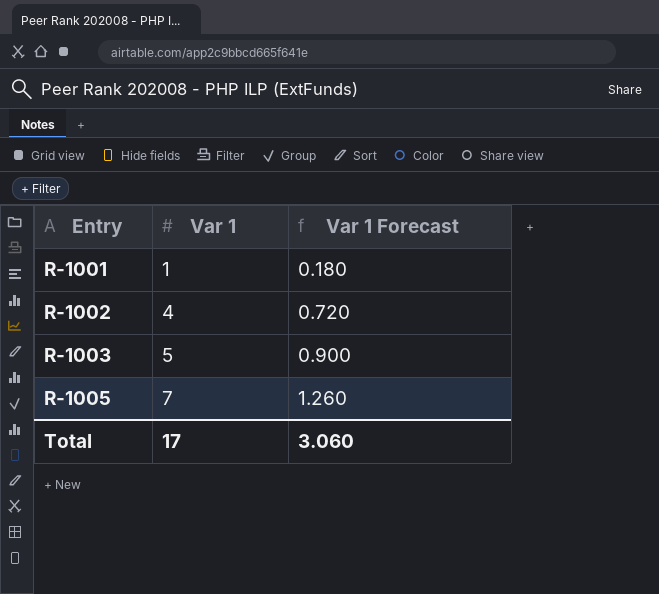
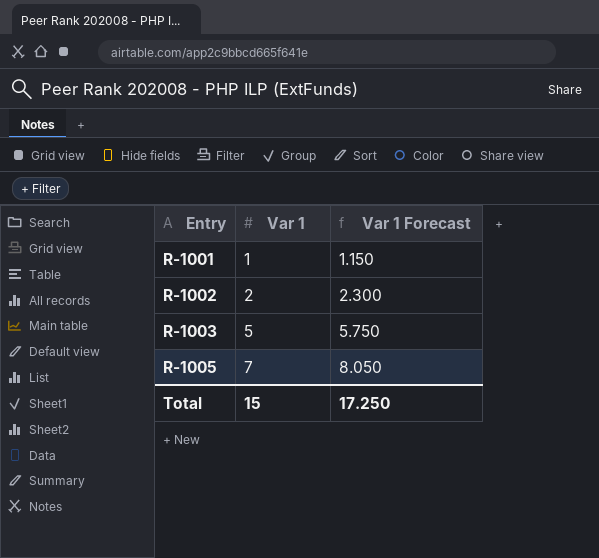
column Var 1 Forecast | formula: [Var 1] * 0.18 -> [Var 1] * 1.15
R-1002 | Var 1: 4 -> 2
Total | Var 1: 17 -> 15
Total | Var 1 Forecast: 3.060 -> 17.250

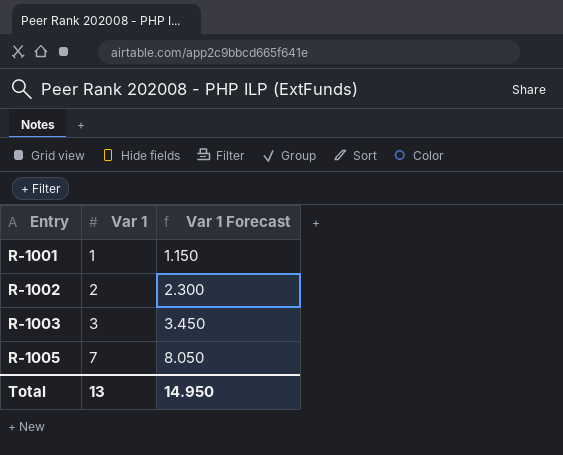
R-1003 | Var 1: 5 -> 3
R-1003 | Var 1 Forecast: 5.750 -> 3.450
Total | Var 1: 15 -> 13
Total | Var 1 Forecast: 17.250 -> 14.950

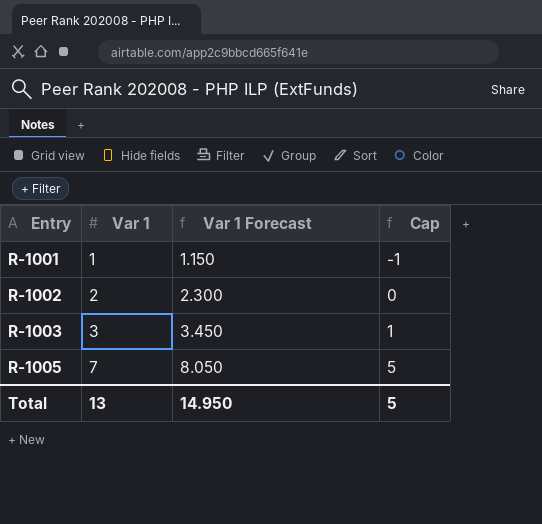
column Cap | formula: none -> [Var 1] - 2

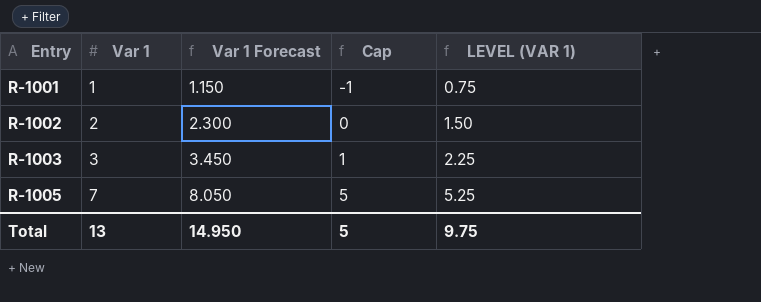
column LEVEL (VAR 1) | formula: none -> [Var 1] * 0.75

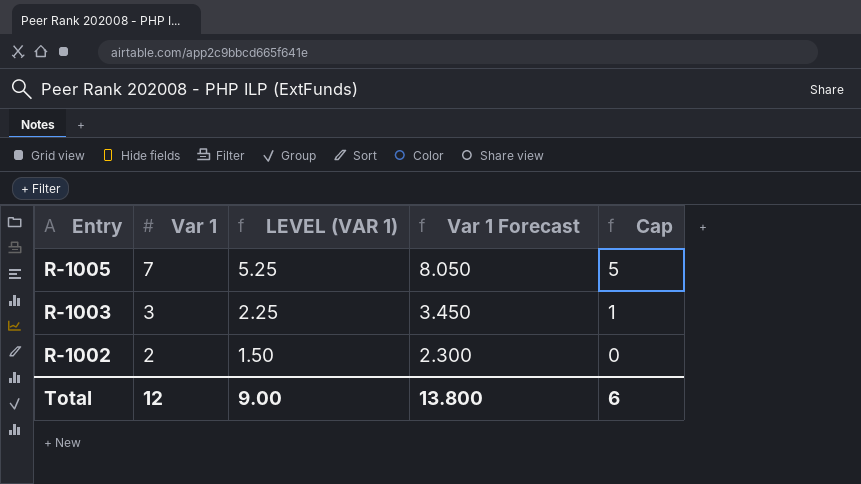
row order: Entry ascending -> Entry descending
column LEVEL (VAR 1) | position: 5 -> 3
row R-1001: 1 | 1.150 | -1 | 0.75 -> none
Total | Var 1: 13 -> 12
Total | LEVEL (VAR 1): 9.75 -> 9.00
Total | Var 1 Forecast: 14.950 -> 13.800
Total | Cap: 5 -> 6

